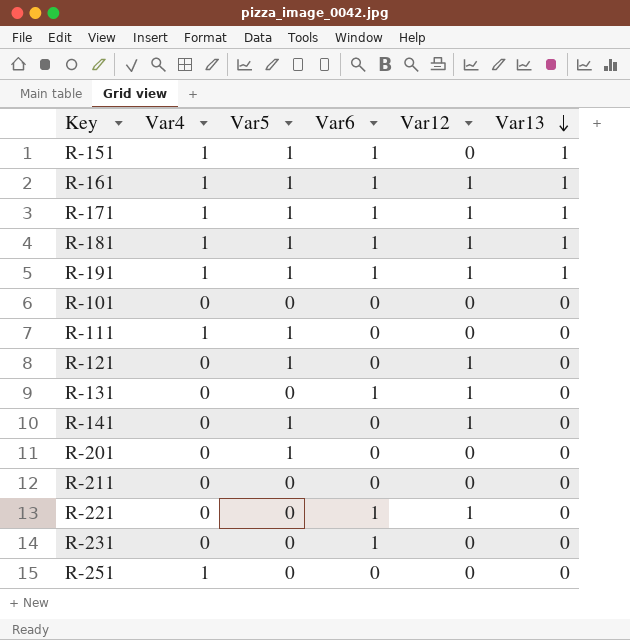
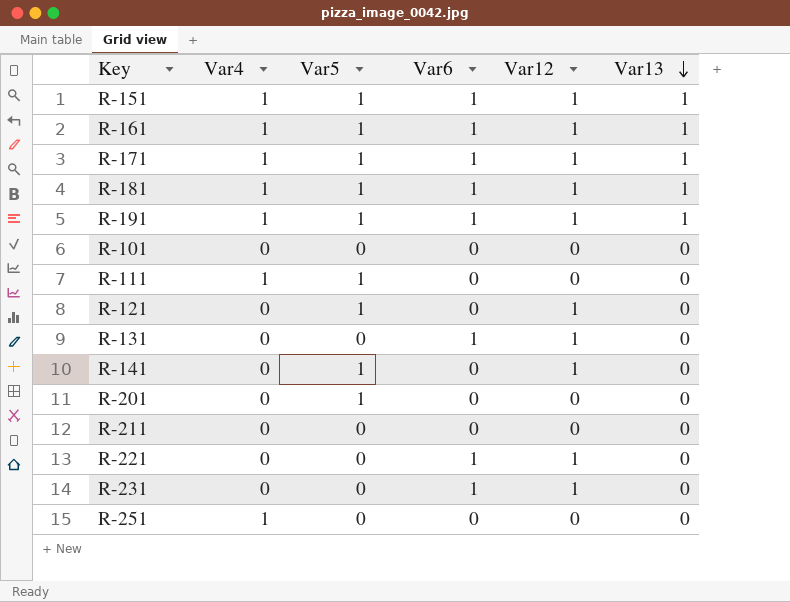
R-151 | Var12: 0 -> 1
R-231 | Var12: 0 -> 1

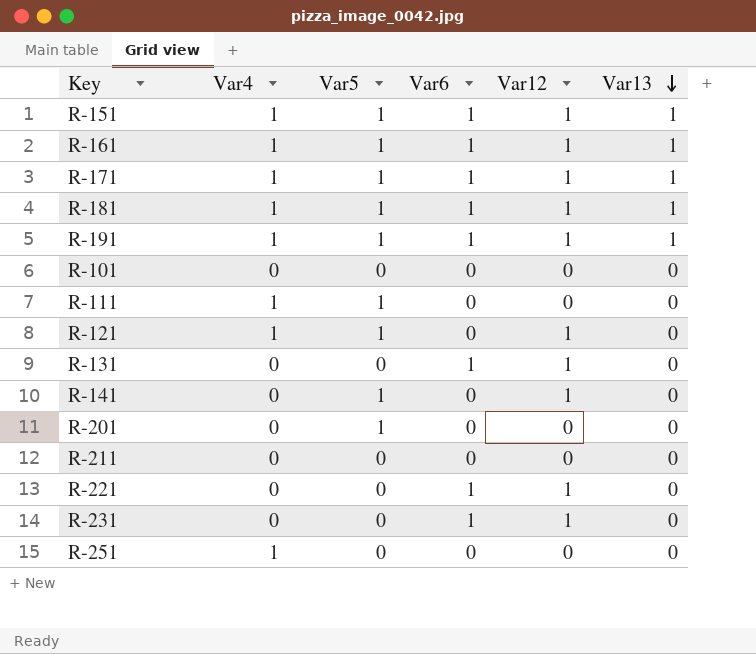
R-121 | Var4: 0 -> 1

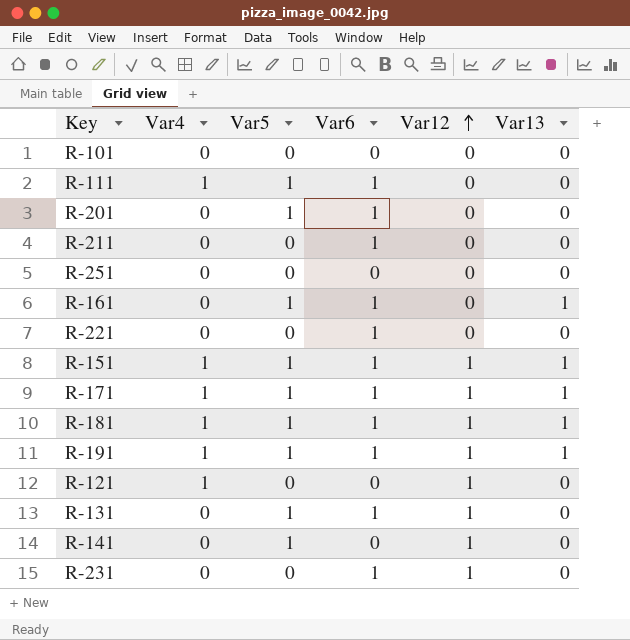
row order: Var13 descending -> Var12 ascending
R-111 | Var6: 0 -> 1
R-201 | Var6: 0 -> 1
R-211 | Var6: 0 -> 1
R-251 | Var4: 1 -> 0
R-161 | Var4: 1 -> 0
R-161 | Var12: 1 -> 0
R-221 | Var12: 1 -> 0
R-121 | Var5: 1 -> 0
R-131 | Var5: 0 -> 1

